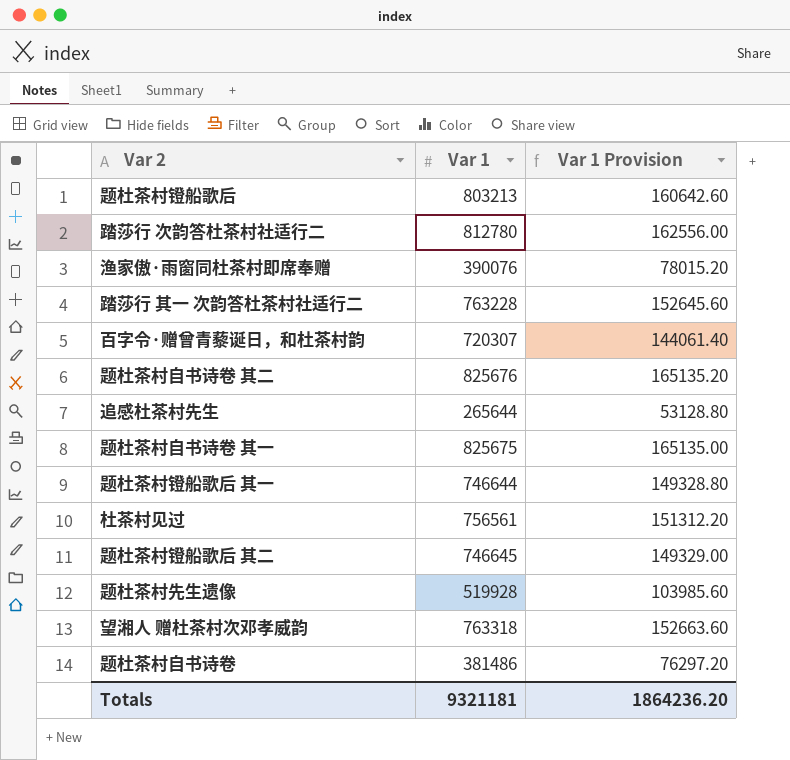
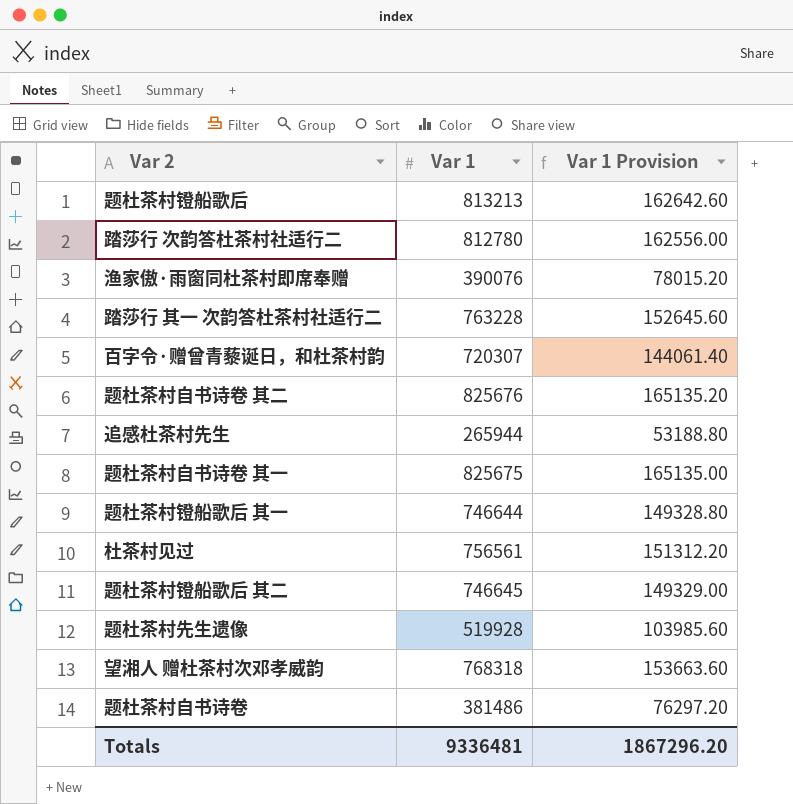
题杜茶村镫船歌后 | Var 1: 803213 -> 813213
题杜茶村镫船歌后 | Var 1 Provision: 160642.60 -> 162642.60
追感杜茶村先生 | Var 1: 265644 -> 265944
追感杜茶村先生 | Var 1 Provision: 53128.80 -> 53188.80
望湘人 赠杜茶村次邓孝威韵 | Var 1: 763318 -> 768318
望湘人 赠杜茶村次邓孝威韵 | Var 1 Provision: 152663.60 -> 153663.60
Totals | Var 1: 9321181 -> 9336481
Totals | Var 1 Provision: 1864236.20 -> 1867296.20

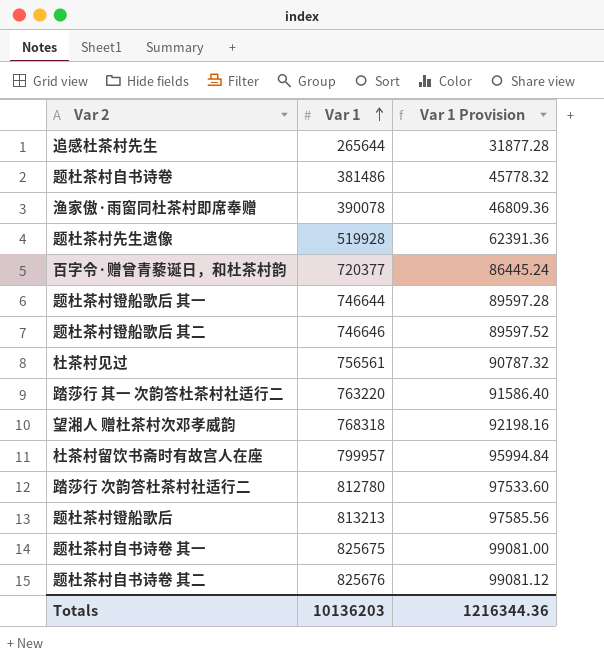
row order: none -> Var 1 ascending
column Var 1 Provision | formula: [Var 1] * 0.2 -> [Var 1] * 0.12
追感杜茶村先生 | Var 1: 265944 -> 265644
渔家傲·雨窗同杜茶村即席奉赠 | Var 1: 390076 -> 390078
百字令·赠曾青藜诞日，和杜茶村韵 | Var 1: 720307 -> 720377
题杜茶村镫船歌后 其二 | Var 1: 746645 -> 746646
踏莎行 其一 次韵答杜茶村社适行二 | Var 1: 763228 -> 763220
row 杜茶村留饮书斋时有故宫人在座: none -> 799957 | 95994.84
Totals | Var 1: 9336481 -> 10136203
Totals | Var 1 Provision: 1867296.20 -> 1216344.36

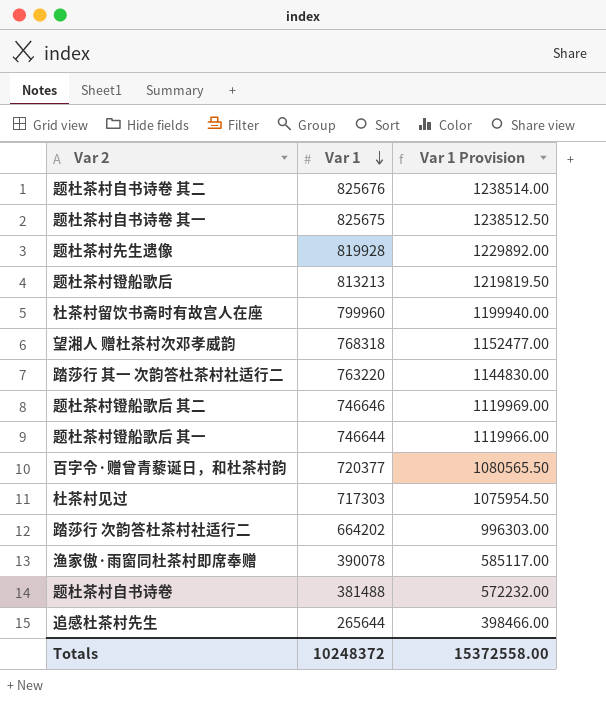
row order: Var 1 ascending -> Var 1 descending
column Var 1 Provision | formula: [Var 1] * 0.12 -> [Var 1] * 1.5
题杜茶村先生遗像 | Var 1: 519928 -> 819928
杜茶村留饮书斋时有故宫人在座 | Var 1: 799957 -> 799960
杜茶村见过 | Var 1: 756561 -> 717303
踏莎行 次韵答杜茶村社适行二 | Var 1: 812780 -> 664202
题杜茶村自书诗卷 | Var 1: 381486 -> 381488
Totals | Var 1: 10136203 -> 10248372
Totals | Var 1 Provision: 1216344.36 -> 15372558.00

